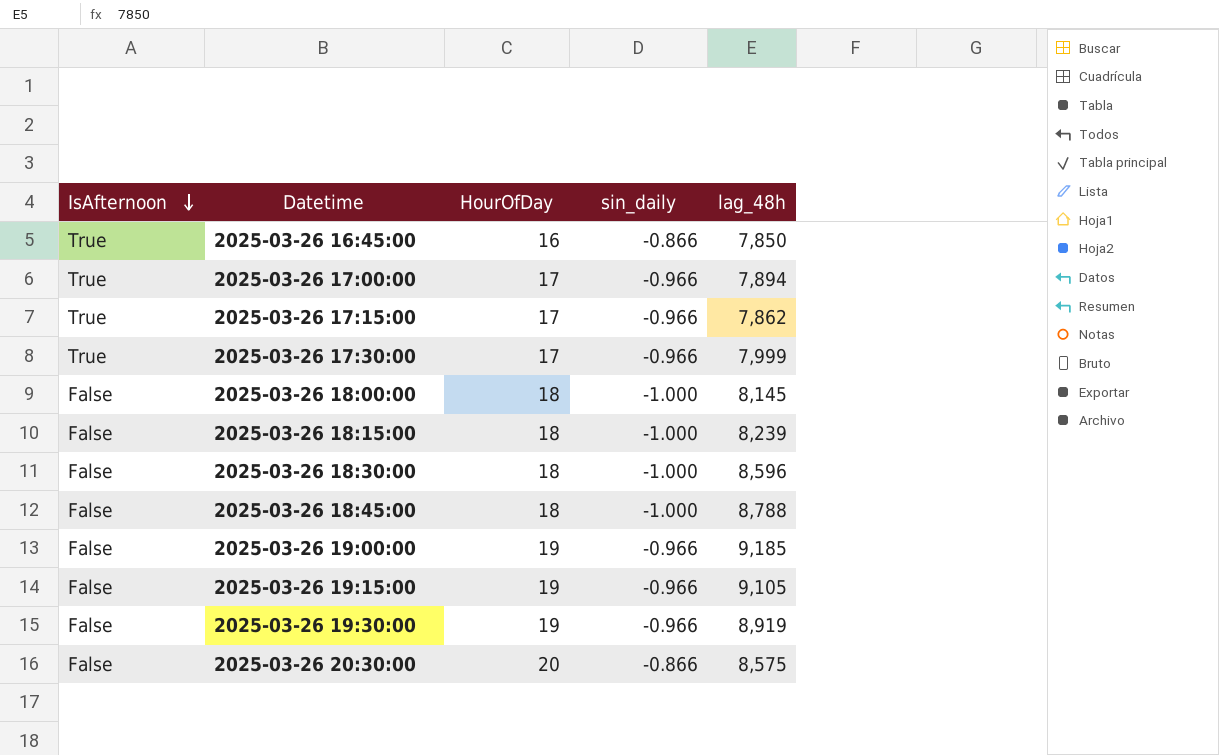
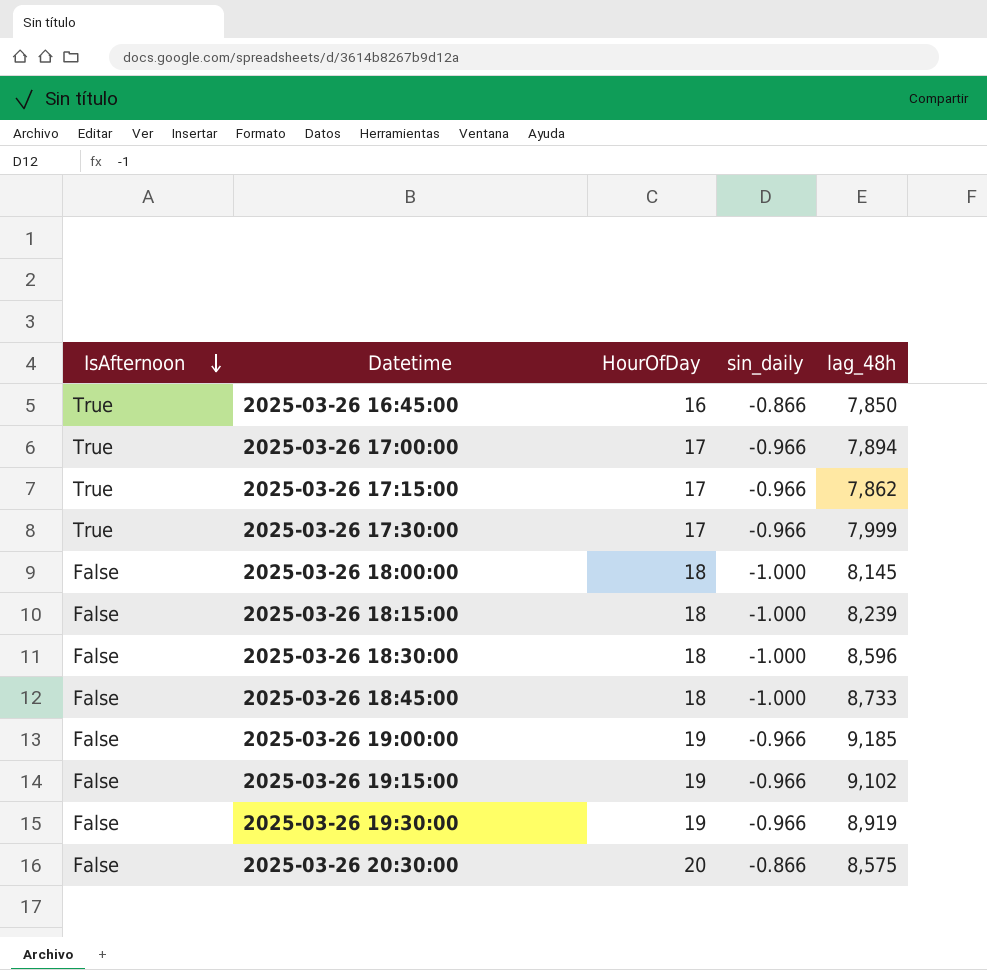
2025-03-26 18:45:00 | lag_48h: 8,788 -> 8,733
2025-03-26 19:15:00 | lag_48h: 9,105 -> 9,102

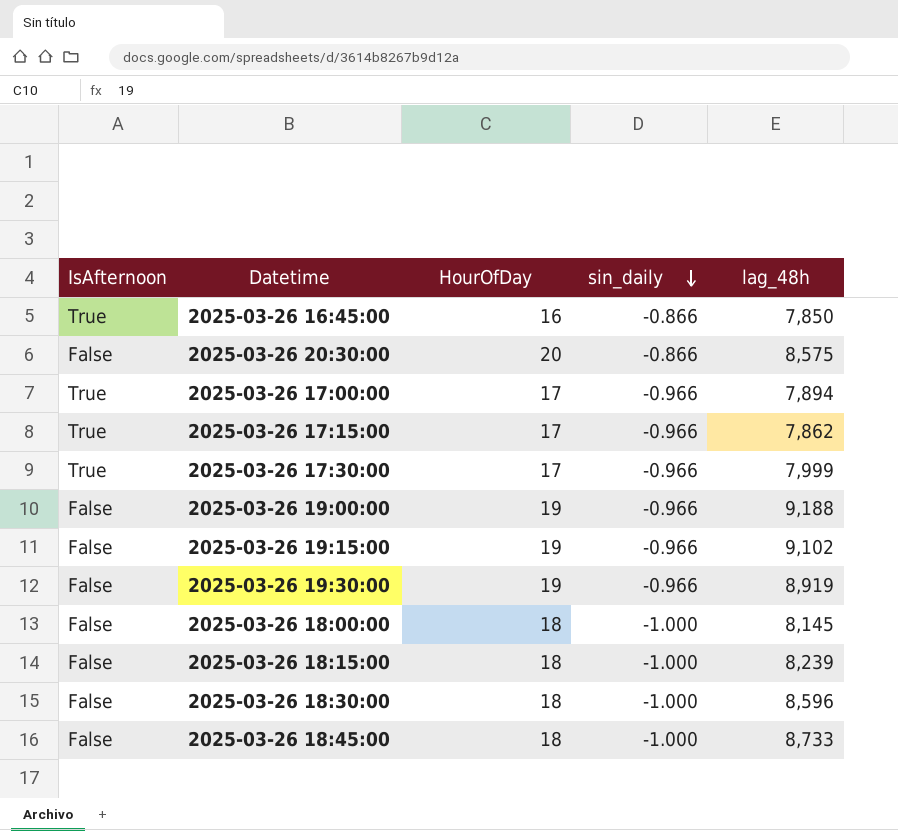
row order: IsAfternoon descending -> sin_daily descending
2025-03-26 19:00:00 | lag_48h: 9,185 -> 9,188

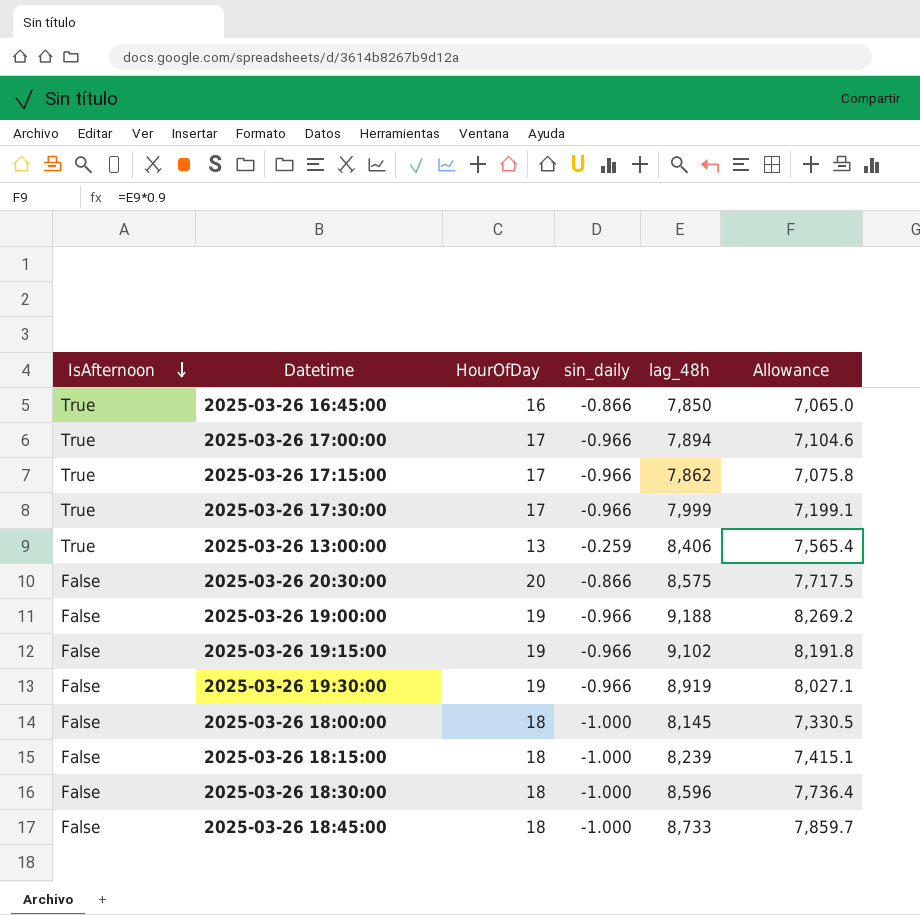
row order: sin_daily descending -> IsAfternoon descending
column Allowance | formula: none -> [lag_48h] * 0.9
row 2025-03-26 13:00:00: none -> True | 13 | -0.259 | 8,406 | 7,565.4

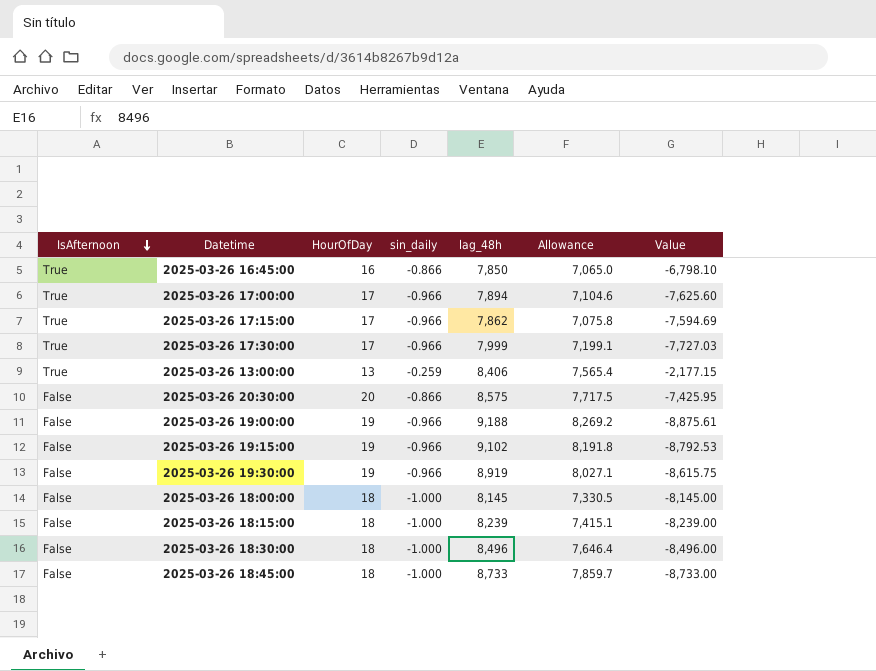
column Value | formula: none -> [sin_daily] * [lag_48h]
2025-03-26 18:30:00 | lag_48h: 8,596 -> 8,496
2025-03-26 18:30:00 | Allowance: 7,736.4 -> 7,646.4

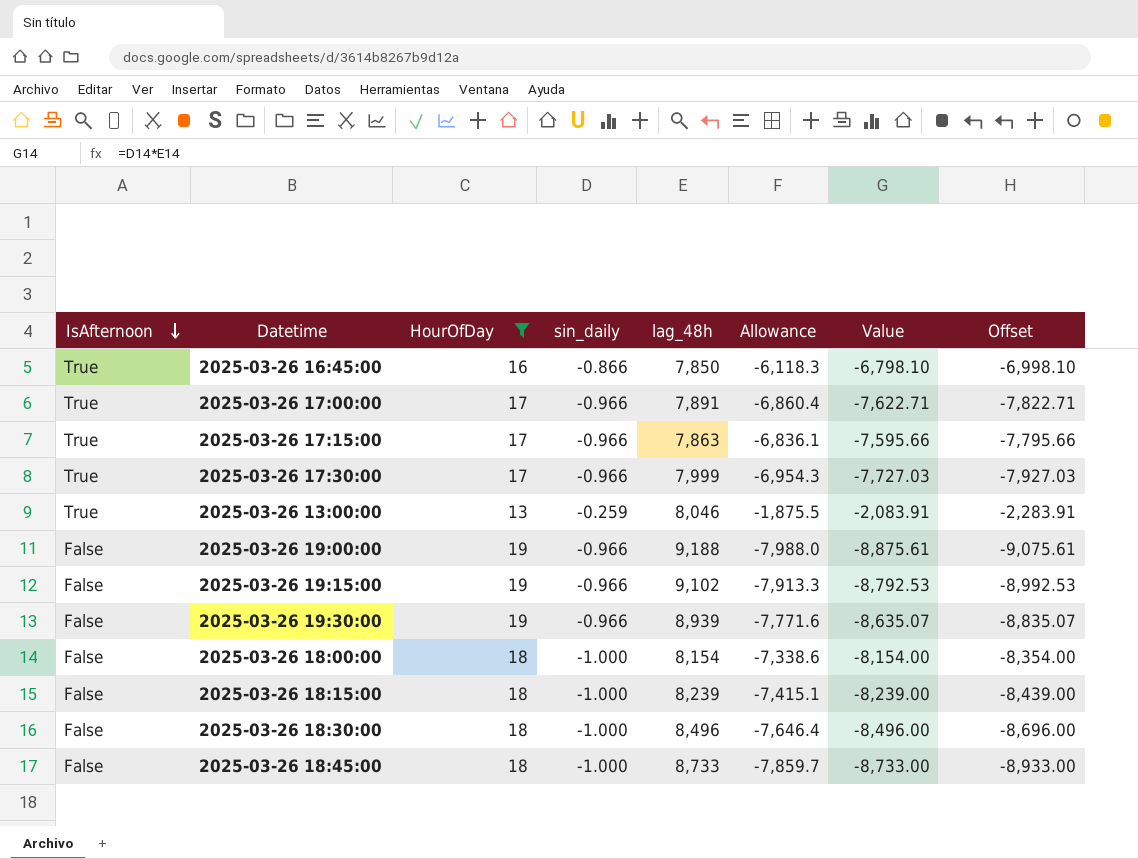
filter: none -> HourOfDay != 20
column Allowance | formula: [lag_48h] * 0.9 -> [Value] * 0.9
column Offset | formula: none -> [Value] - 200
2025-03-26 17:00:00 | lag_48h: 7,894 -> 7,891
2025-03-26 17:00:00 | Value: -7,625.60 -> -7,622.71
2025-03-26 17:15:00 | lag_48h: 7,862 -> 7,863
2025-03-26 17:15:00 | Value: -7,594.69 -> -7,595.66
2025-03-26 13:00:00 | lag_48h: 8,406 -> 8,046
2025-03-26 13:00:00 | Value: -2,177.15 -> -2,083.91
2025-03-26 19:30:00 | lag_48h: 8,919 -> 8,939
2025-03-26 19:30:00 | Value: -8,615.75 -> -8,635.07
2025-03-26 18:00:00 | lag_48h: 8,145 -> 8,154
2025-03-26 18:00:00 | Value: -8,145.00 -> -8,154.00

